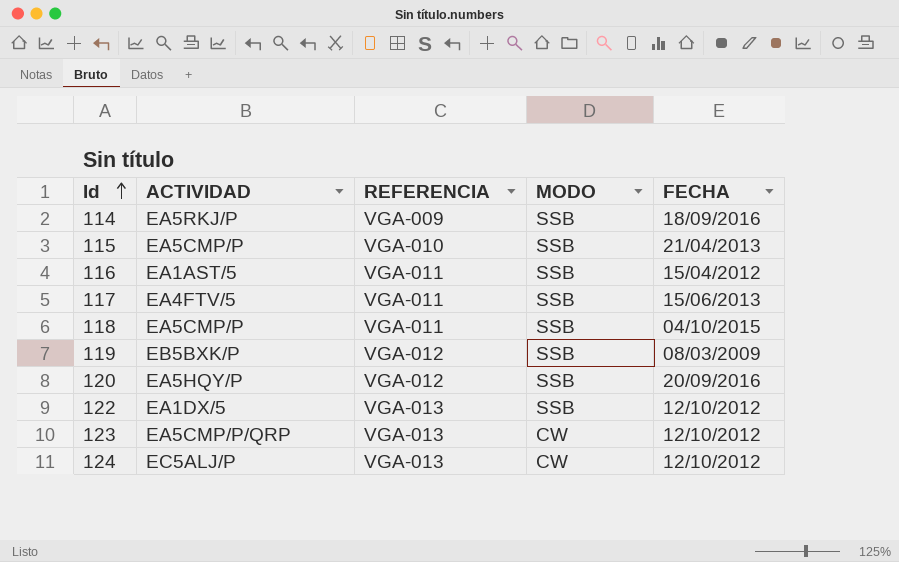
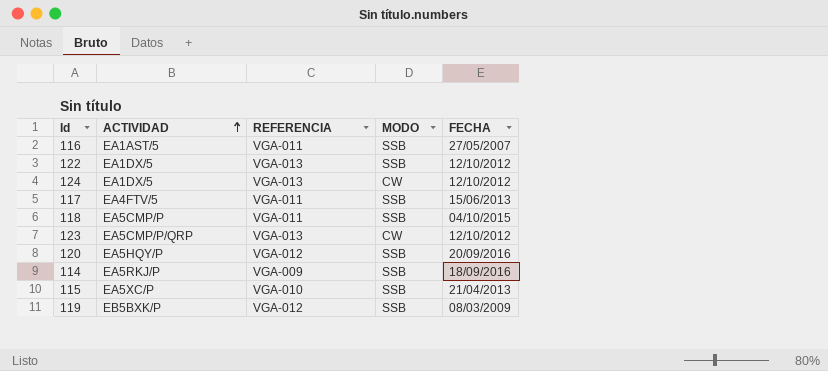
row order: Id ascending -> ACTIVIDAD ascending
116 | FECHA: 15/04/2012 -> 27/05/2007
124 | ACTIVIDAD: EC5ALJ/P -> EA1DX/5
115 | ACTIVIDAD: EA5CMP/P -> EA5XC/P

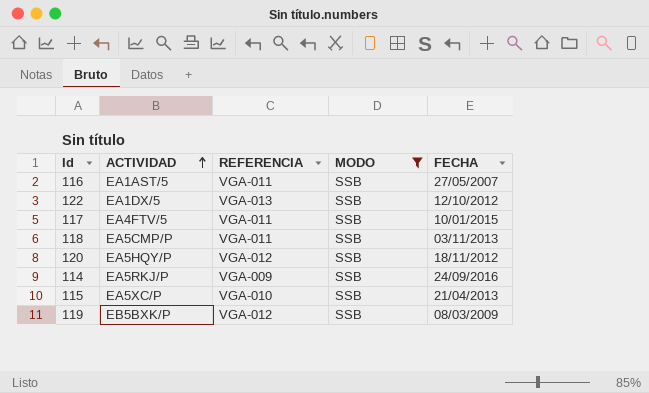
filter: none -> MODO = SSB
117 | FECHA: 15/06/2013 -> 10/01/2015
118 | FECHA: 04/10/2015 -> 03/11/2013
120 | FECHA: 20/09/2016 -> 18/11/2012
114 | FECHA: 18/09/2016 -> 24/09/2016

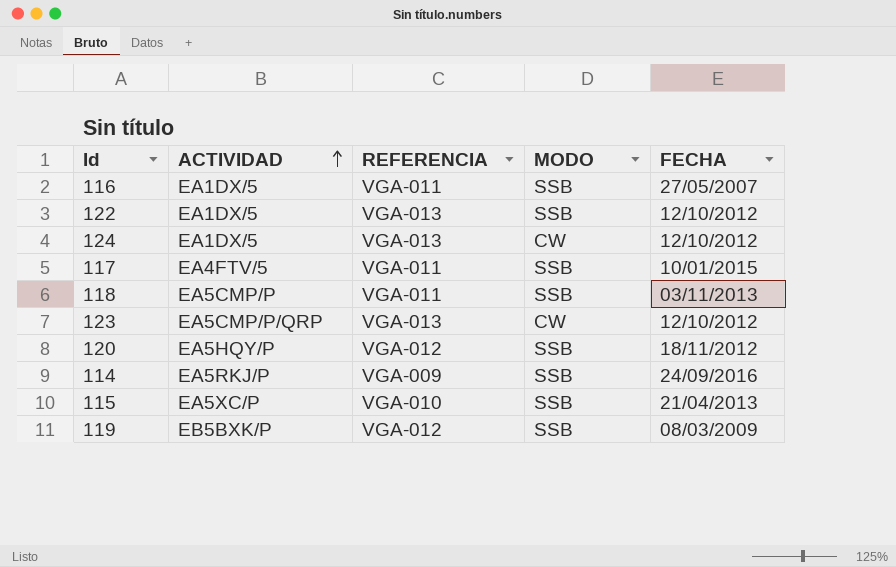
filter: MODO = SSB -> none
116 | ACTIVIDAD: EA1AST/5 -> EA1DX/5

